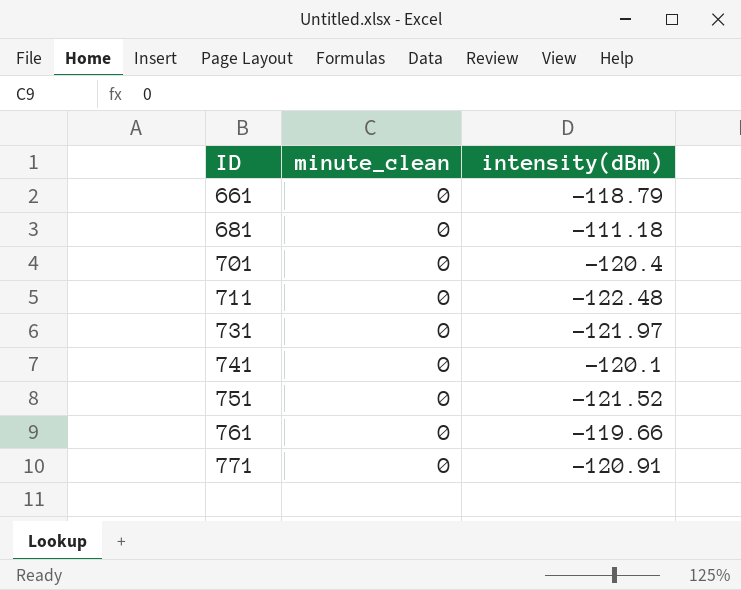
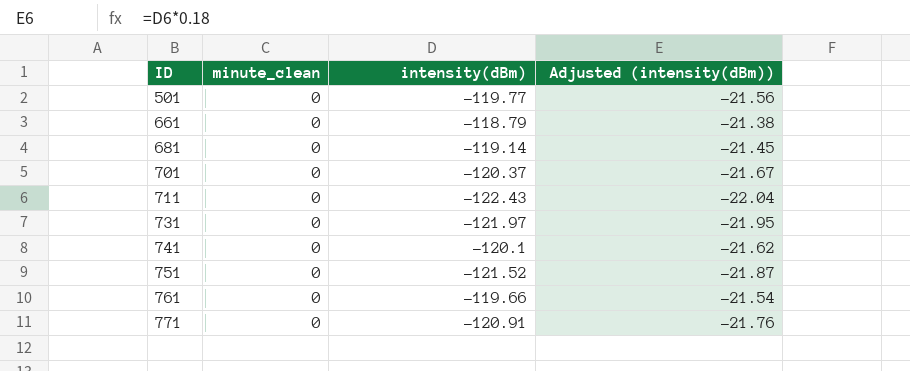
column Adjusted (intensity(dBm)) | formula: none -> [intensity(dBm)] * 0.18
row 501: none -> 0 | -119.77 | -21.56
681 | intensity(dBm): -111.18 -> -119.14
701 | intensity(dBm): -120.4 -> -120.37
711 | intensity(dBm): -122.48 -> -122.43

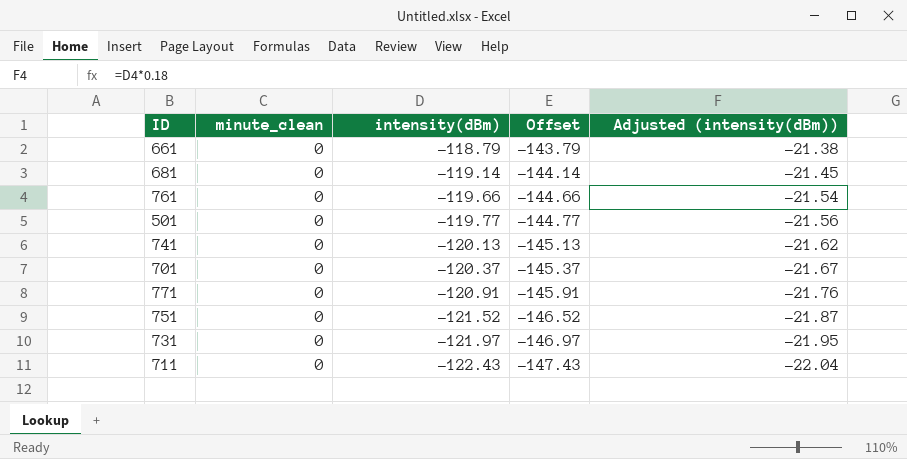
row order: ID ascending -> intensity(dBm) descending
column Offset | formula: none -> [intensity(dBm)] - 25
741 | intensity(dBm): -120.1 -> -120.13

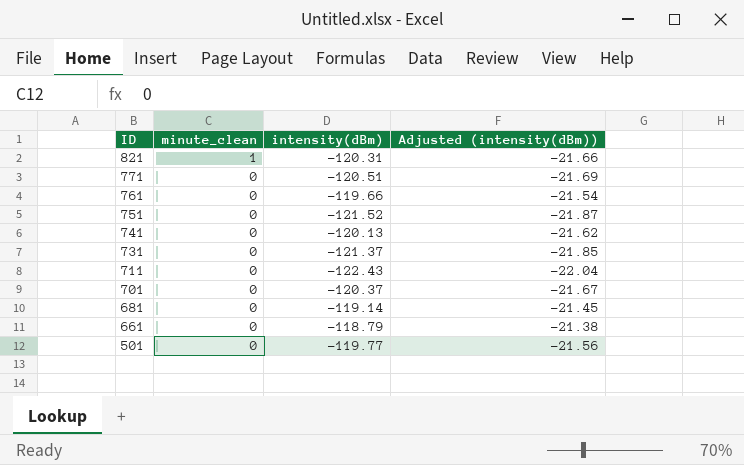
row order: intensity(dBm) descending -> ID descending
column Offset | formula: [intensity(dBm)] - 25 -> none
row 821: none -> 1 | -120.31 | -21.66
771 | intensity(dBm): -120.91 -> -120.51
771 | Adjusted (intensity(dBm)): -21.76 -> -21.69
731 | intensity(dBm): -121.97 -> -121.37
731 | Adjusted (intensity(dBm)): -21.95 -> -21.85

